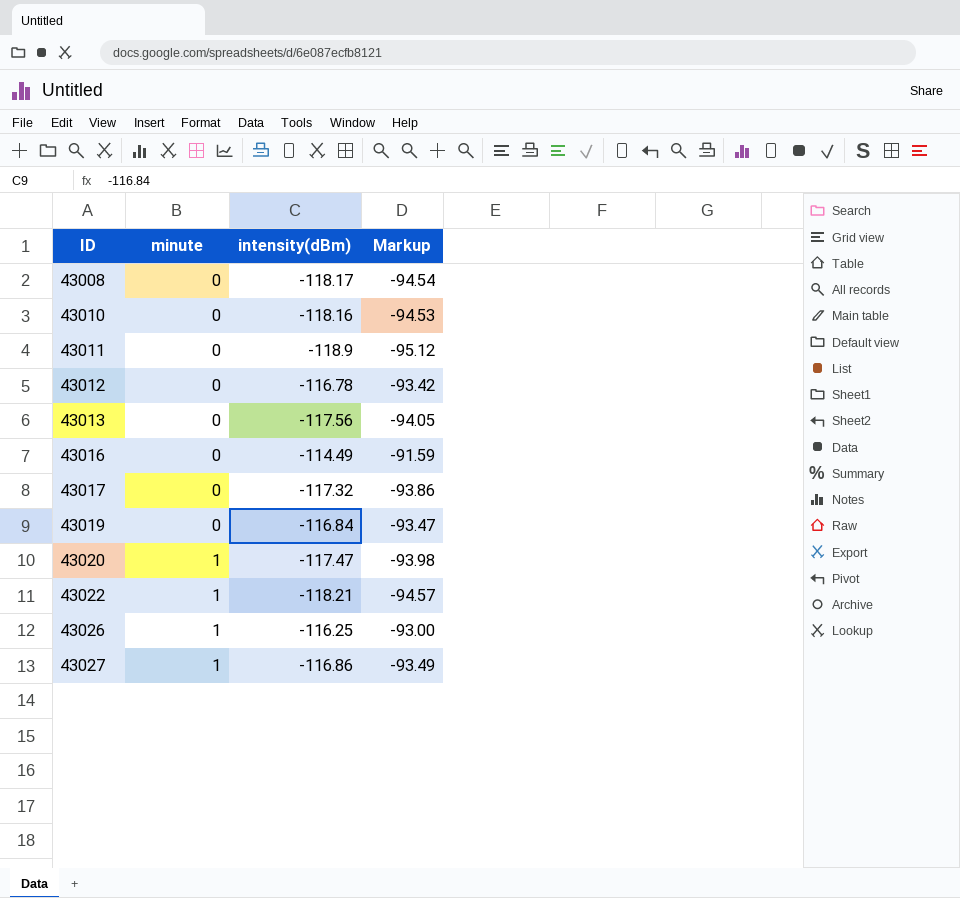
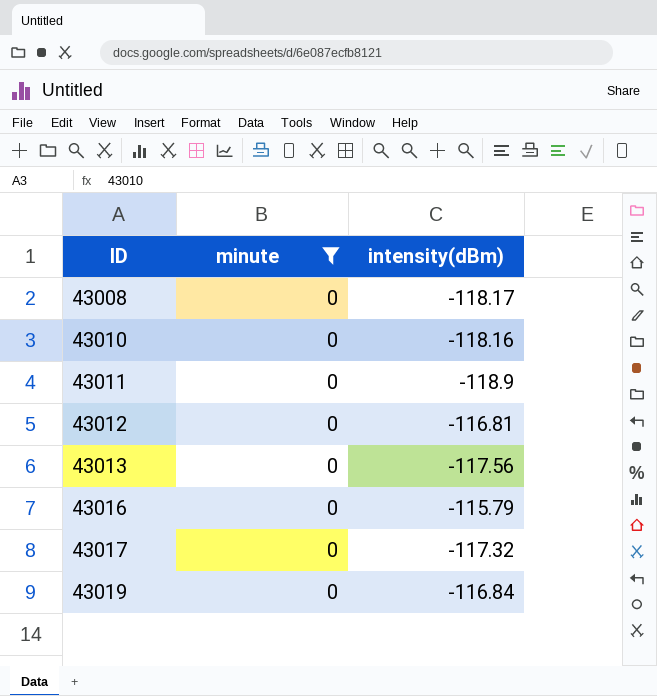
filter: none -> minute = 0
column Markup | formula: [intensity(dBm)] * 0.8 -> none
43012 | intensity(dBm): -116.78 -> -116.81
43016 | intensity(dBm): -114.49 -> -115.79

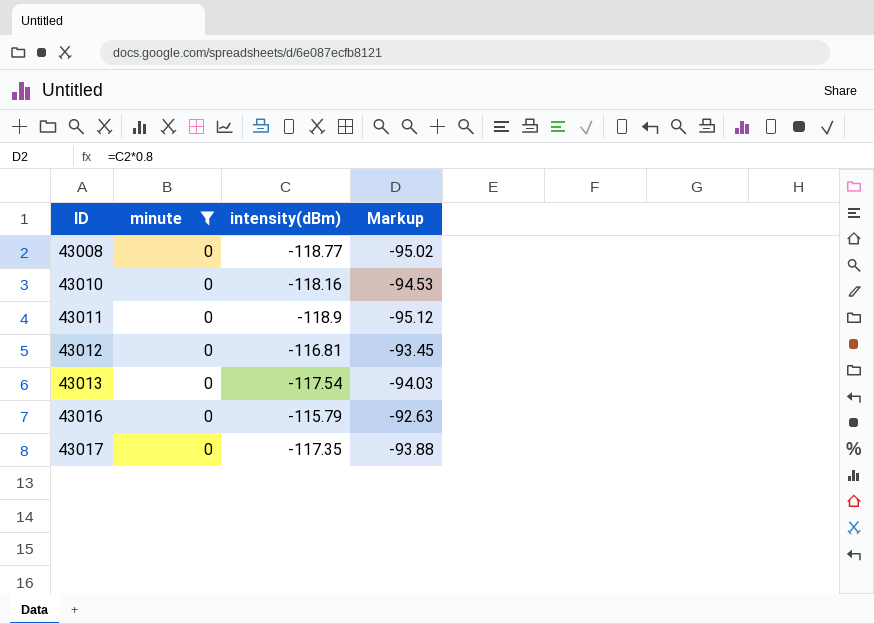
column Markup | formula: none -> [intensity(dBm)] * 0.8
row 43019: 0 | -116.84 -> none
43008 | intensity(dBm): -118.17 -> -118.77
43013 | intensity(dBm): -117.56 -> -117.54
43017 | intensity(dBm): -117.32 -> -117.35

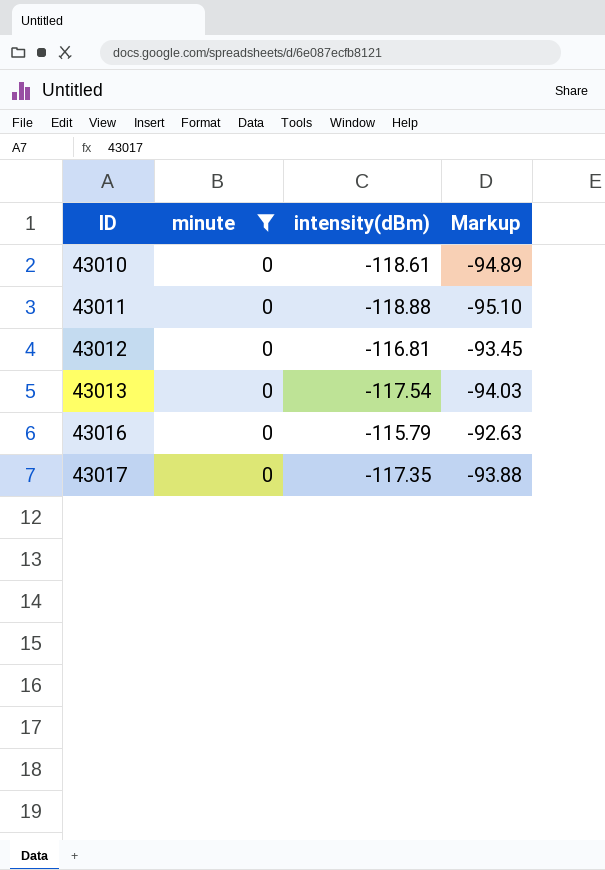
row 43008: 0 | -118.77 | -95.02 -> none
43010 | intensity(dBm): -118.16 -> -118.61
43010 | Markup: -94.53 -> -94.89
43011 | intensity(dBm): -118.9 -> -118.88
43011 | Markup: -95.12 -> -95.10

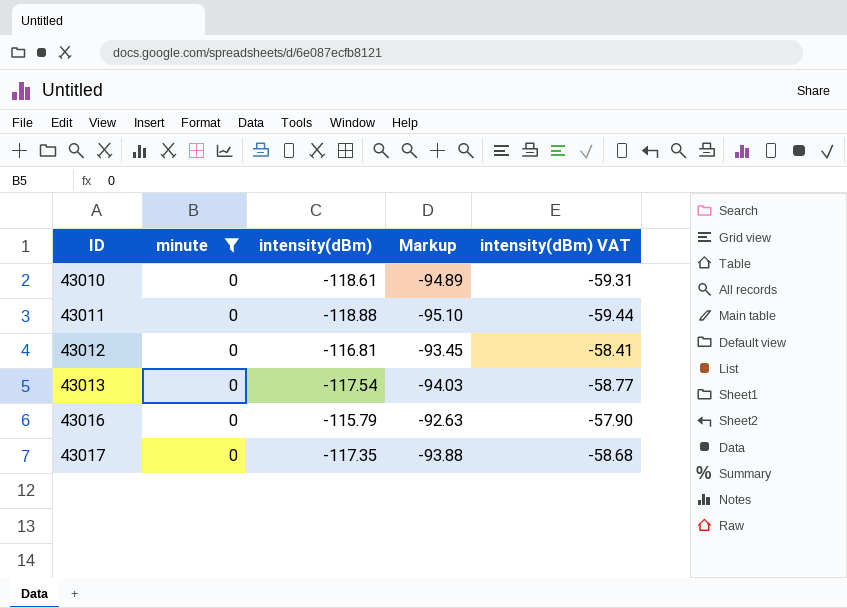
column intensity(dBm) VAT | formula: none -> [intensity(dBm)] * 0.5

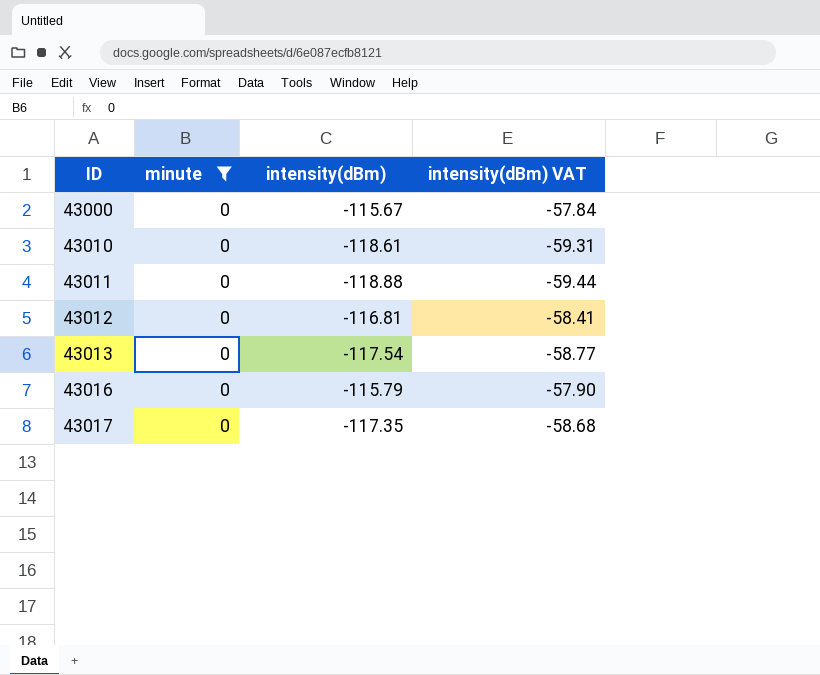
column Markup | formula: [intensity(dBm)] * 0.8 -> none
row 43000: none -> 0 | -115.67 | -57.84

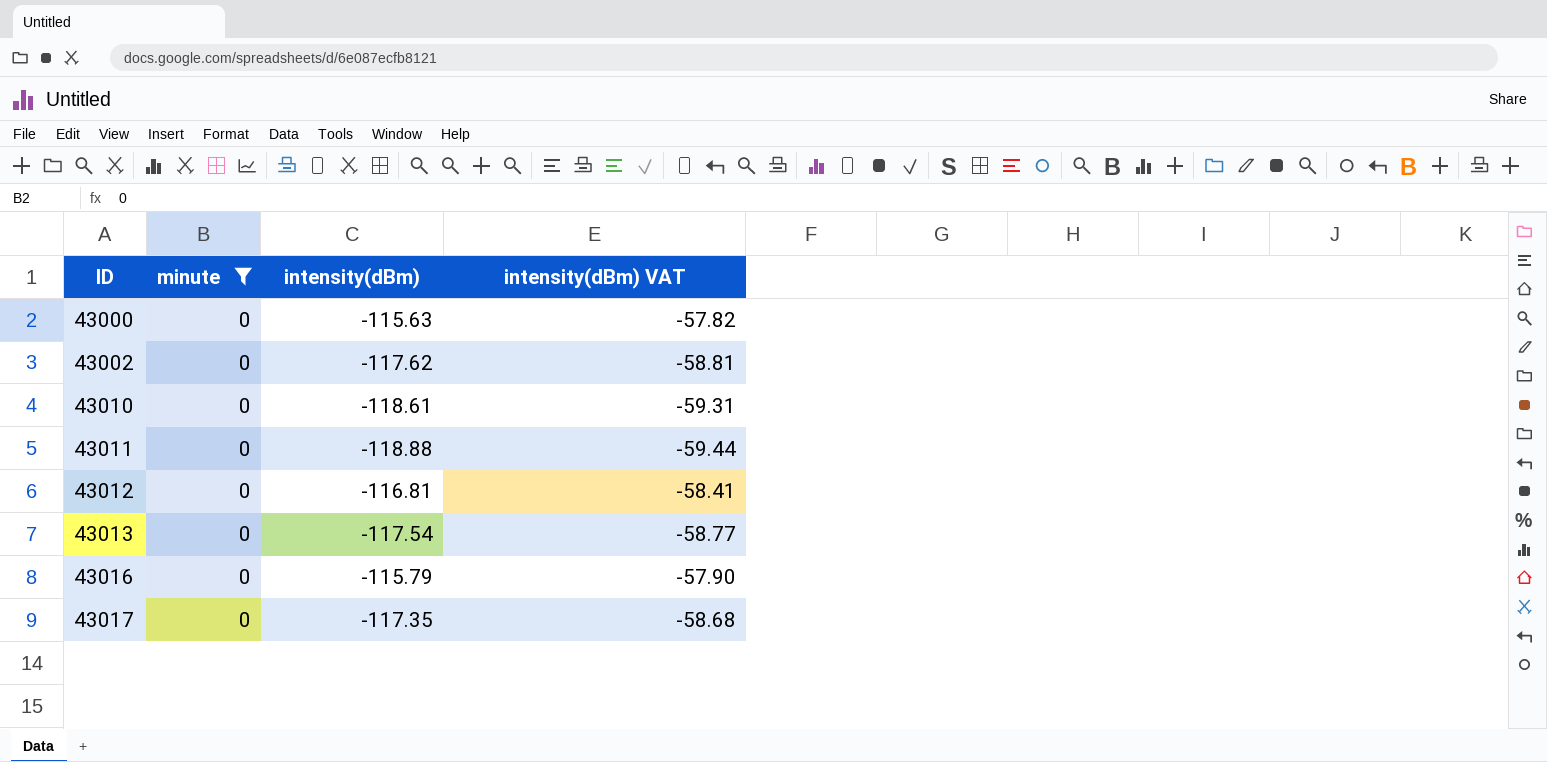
43000 | intensity(dBm): -115.67 -> -115.63
43000 | intensity(dBm) VAT: -57.84 -> -57.82
row 43002: none -> 0 | -117.62 | -58.81

